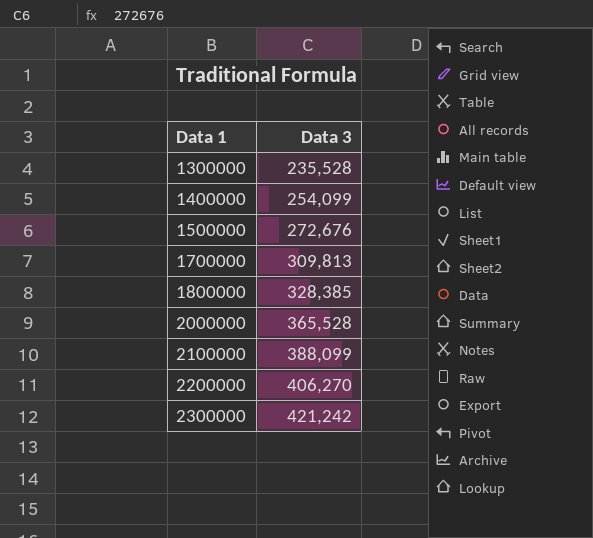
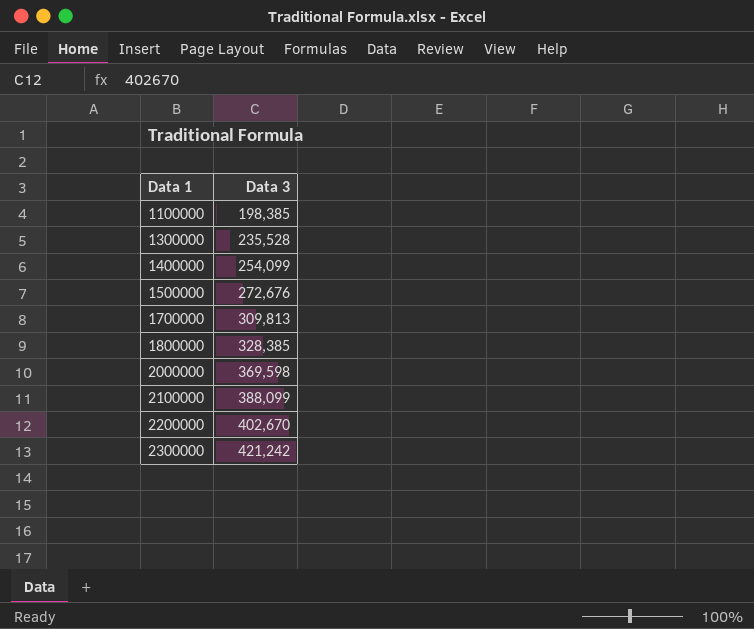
row 1100000: none -> 198,385
2000000 | Data 3: 365,528 -> 369,598
2200000 | Data 3: 406,270 -> 402,670

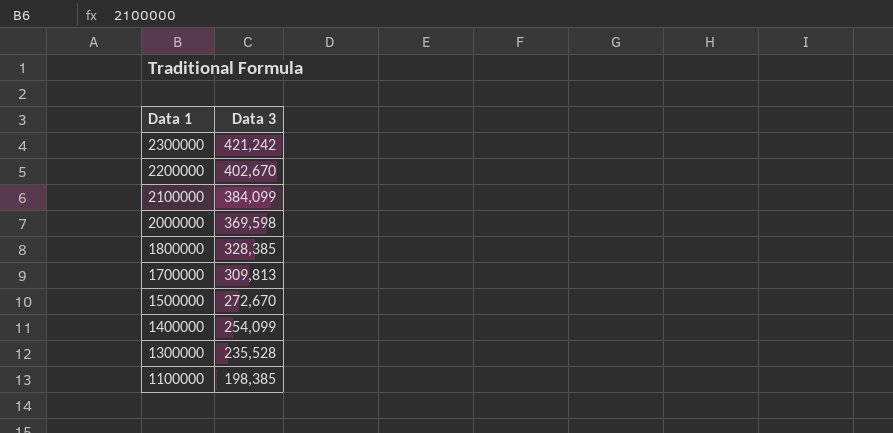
row order: Data 1 ascending -> Data 1 descending
2100000 | Data 3: 388,099 -> 384,099
1500000 | Data 3: 272,676 -> 272,670

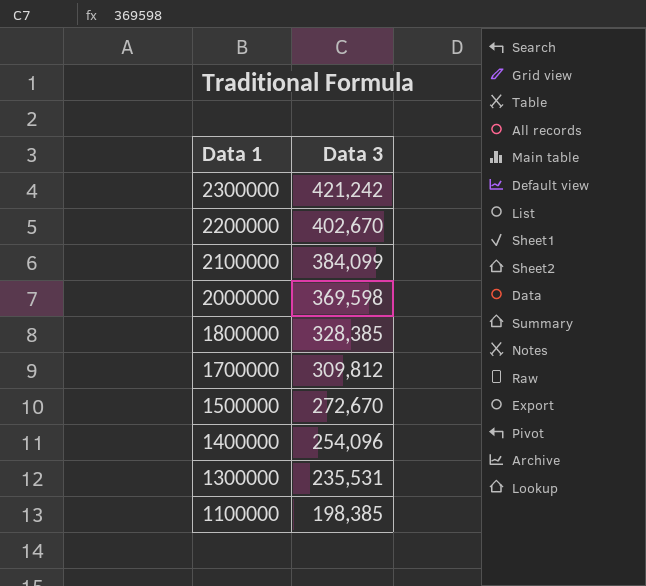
1700000 | Data 3: 309,813 -> 309,812
1400000 | Data 3: 254,099 -> 254,096
1300000 | Data 3: 235,528 -> 235,531

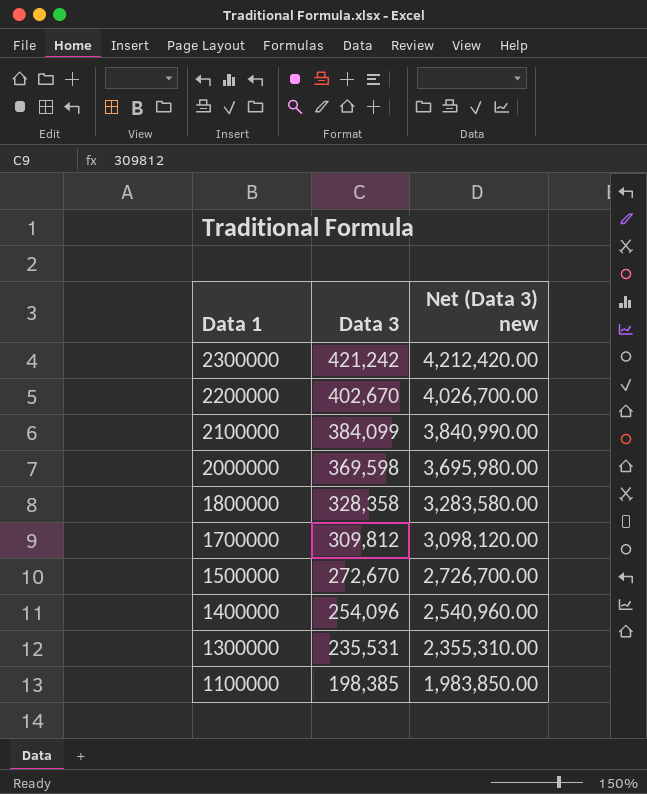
column Net (Data 3) new | formula: none -> [Data 3] * 10
1800000 | Data 3: 328,385 -> 328,358

